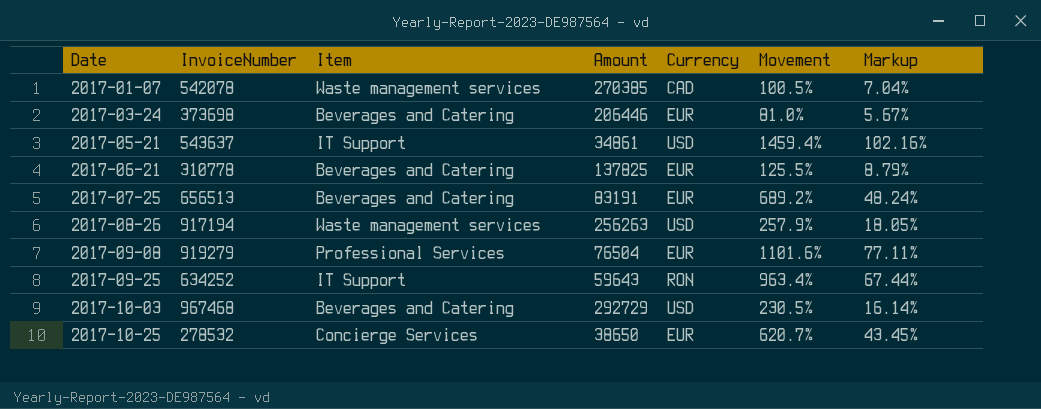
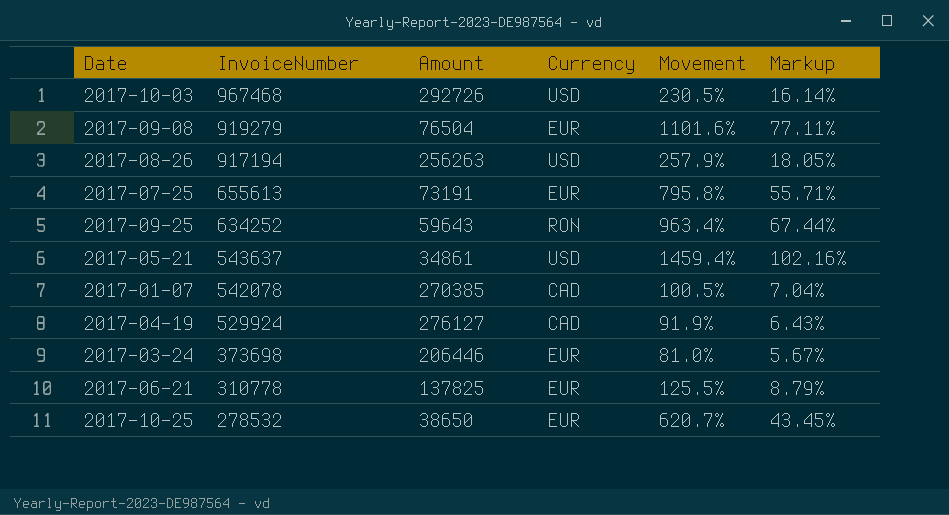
row order: Date ascending -> InvoiceNumber descending
column Item | position: 3 -> none
2017-10-03 | Amount: 292729 -> 292726
2017-07-25 | InvoiceNumber: 656513 -> 655613
2017-07-25 | Amount: 83191 -> 73191
2017-07-25 | Movement: 689.2% -> 795.8%
2017-07-25 | Markup: 48.24% -> 55.71%
row 2017-04-19: none -> 529924 | 276127 | CAD | 91.9% | 6.43%

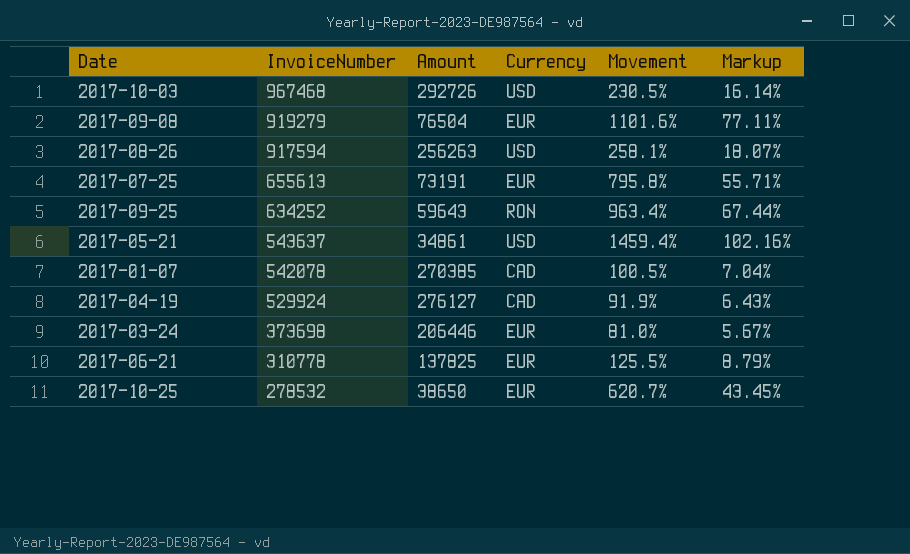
2017-08-26 | InvoiceNumber: 917194 -> 917594
2017-08-26 | Movement: 257.9% -> 258.1%
2017-08-26 | Markup: 18.05% -> 18.07%

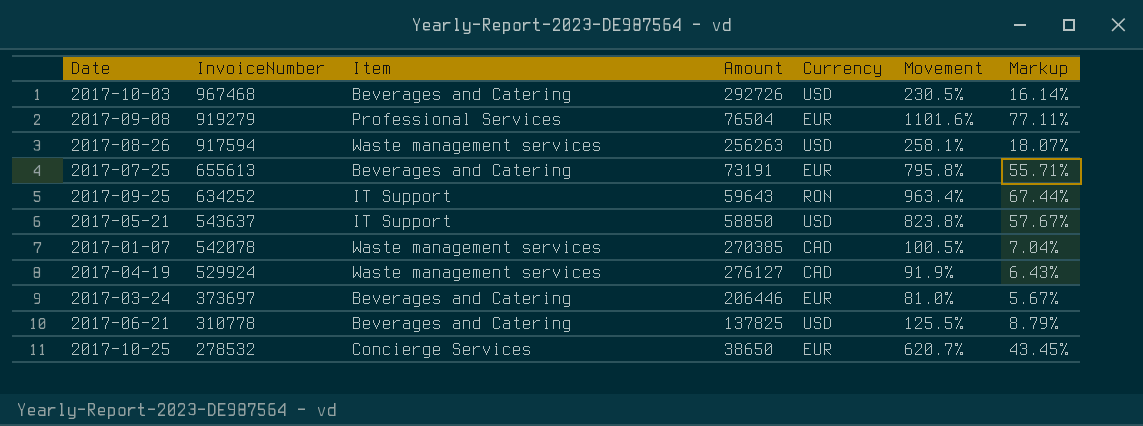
column Item | position: none -> 3
2017-05-21 | Amount: 34861 -> 58850
2017-05-21 | Movement: 1459.4% -> 823.8%
2017-05-21 | Markup: 102.16% -> 57.67%
2017-03-24 | InvoiceNumber: 373698 -> 373697
2017-06-21 | Currency: EUR -> USD

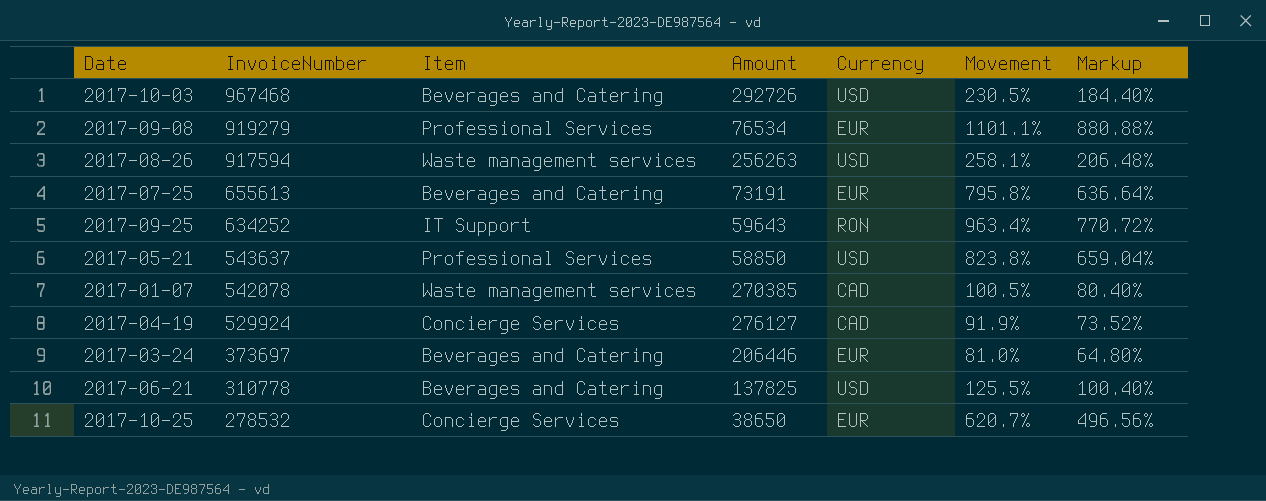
column Markup | formula: [Movement] * 0.07 -> [Movement] * 0.8
2017-09-08 | Amount: 76504 -> 76534
2017-09-08 | Movement: 1101.6% -> 1101.1%
2017-05-21 | Item: IT Support -> Professional Services
2017-04-19 | Item: Waste management services -> Concierge Services

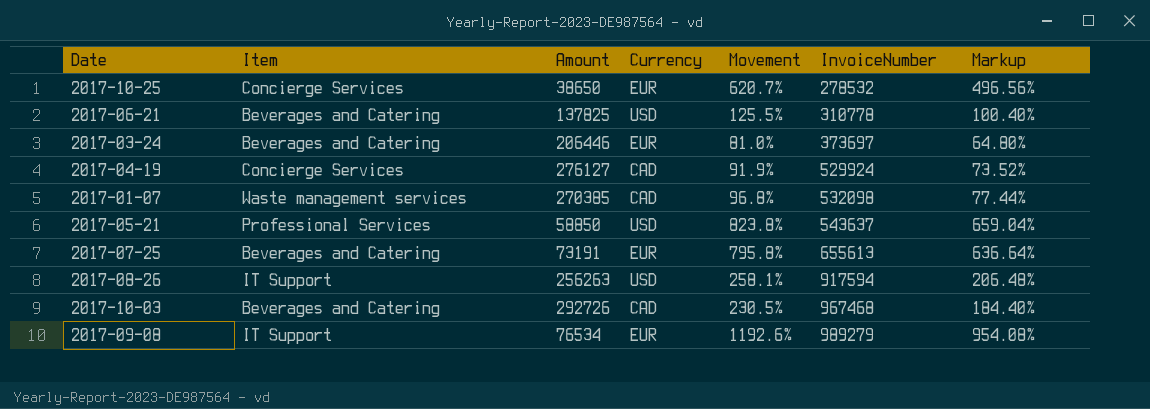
row order: InvoiceNumber descending -> InvoiceNumber ascending
column InvoiceNumber | position: 2 -> 6
row 2017-09-25: 634252 | IT Support | 59643 | RON | 963.4% | 770.72% -> none
2017-01-07 | Movement: 100.5% -> 96.8%
2017-01-07 | InvoiceNumber: 542078 -> 532098
2017-01-07 | Markup: 80.40% -> 77.44%
2017-08-26 | Item: Waste management services -> IT Support
2017-10-03 | Currency: USD -> CAD
2017-09-08 | Item: Professional Services -> IT Support
2017-09-08 | Movement: 1101.1% -> 1192.6%
2017-09-08 | InvoiceNumber: 919279 -> 989279
2017-09-08 | Markup: 880.88% -> 954.08%

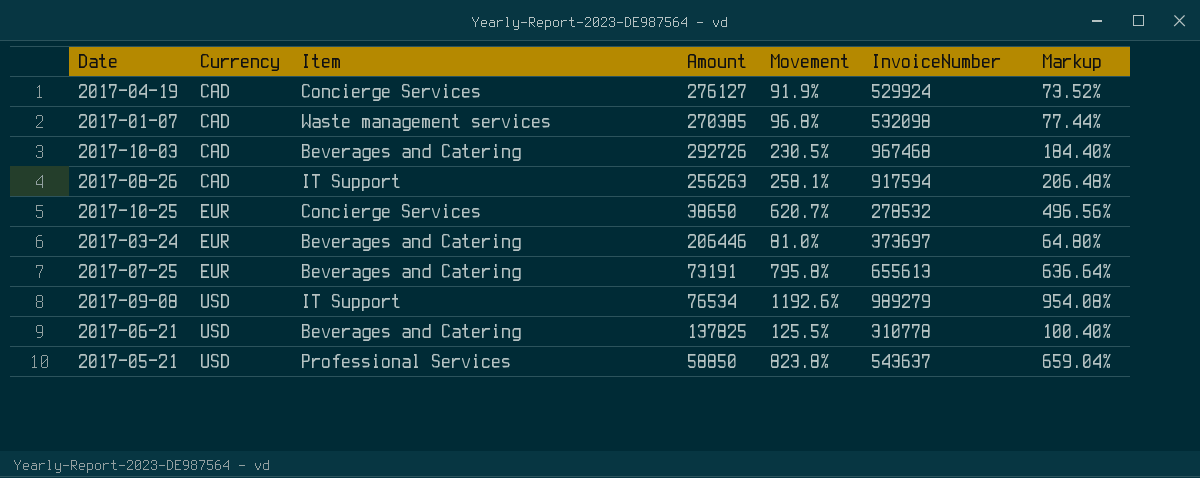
row order: InvoiceNumber ascending -> Currency ascending
column Currency | position: 4 -> 2
2017-08-26 | Currency: USD -> CAD
2017-09-08 | Currency: EUR -> USD

